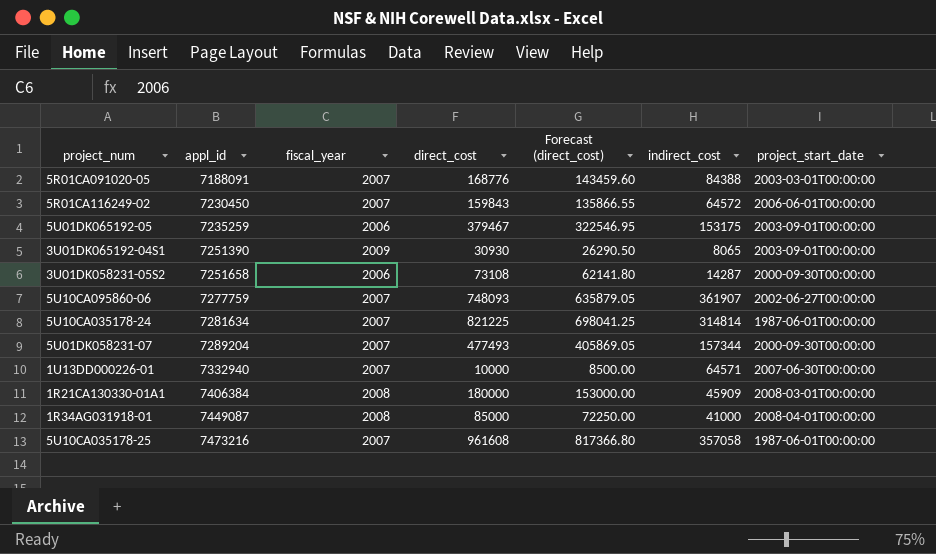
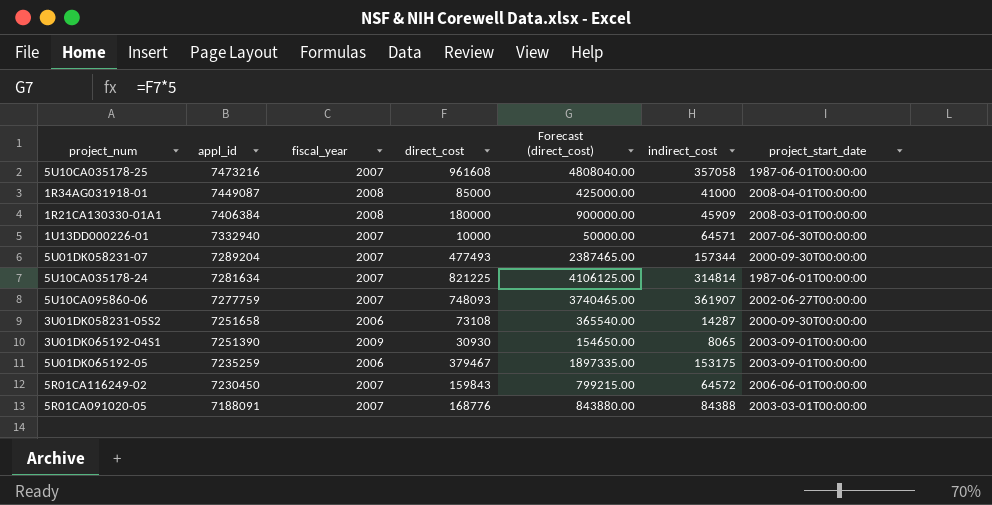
row order: appl_id ascending -> appl_id descending
column Forecast (direct_cost) | formula: [direct_cost] * 0.85 -> [direct_cost] * 5

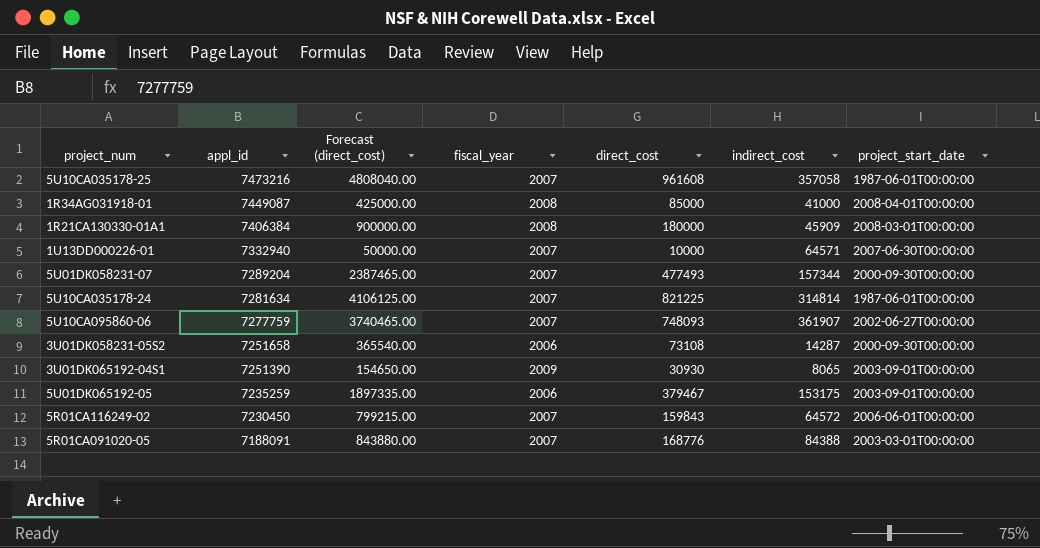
column Forecast (direct_cost) | position: 5 -> 3

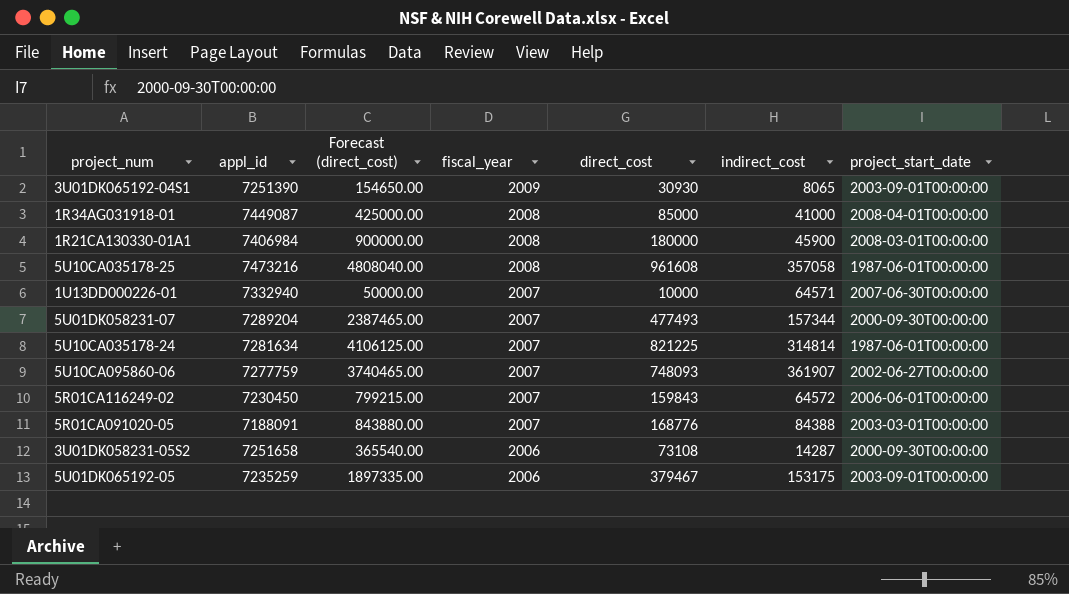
row order: appl_id descending -> fiscal_year descending
1R21CA130330-01A1 | appl_id: 7406384 -> 7406984
1R21CA130330-01A1 | indirect_cost: 45909 -> 45900
5U10CA035178-25 | fiscal_year: 2007 -> 2008

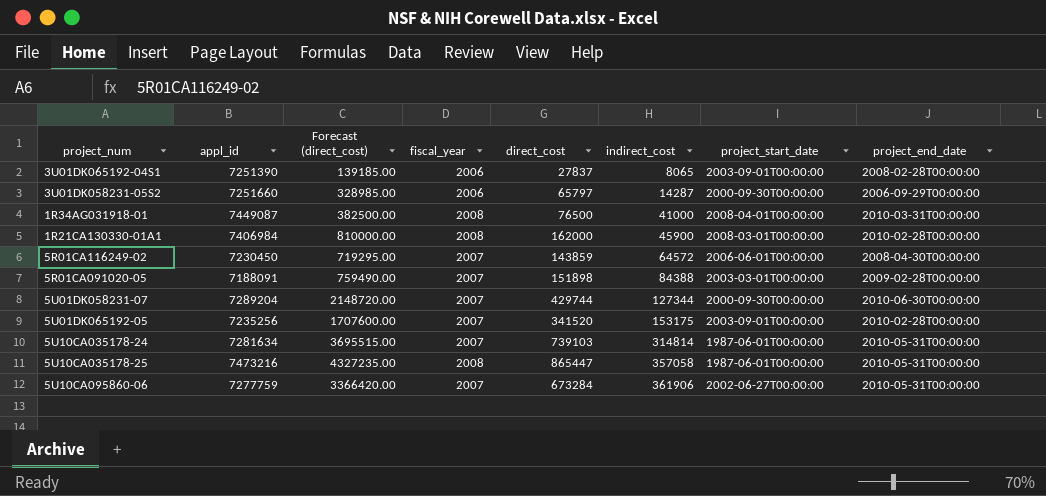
row order: fiscal_year descending -> indirect_cost ascending
column project_end_date | position: none -> 8
row 1U13DD000226-01: 7332940 | 50000.00 | 2007 | 10000 | 64571 | 2007-06-30T00:00:00 -> none
3U01DK065192-04S1 | Forecast (direct_cost): 154650.00 -> 139185.00
3U01DK065192-04S1 | fiscal_year: 2009 -> 2006
3U01DK065192-04S1 | direct_cost: 30930 -> 27837
3U01DK058231-05S2 | appl_id: 7251658 -> 7251660
3U01DK058231-05S2 | Forecast (direct_cost): 365540.00 -> 328985.00
3U01DK058231-05S2 | direct_cost: 73108 -> 65797
1R34AG031918-01 | Forecast (direct_cost): 425000.00 -> 382500.00
1R34AG031918-01 | direct_cost: 85000 -> 76500
1R21CA130330-01A1 | Forecast (direct_cost): 900000.00 -> 810000.00
1R21CA130330-01A1 | direct_cost: 180000 -> 162000
5R01CA116249-02 | Forecast (direct_cost): 799215.00 -> 719295.00
5R01CA116249-02 | direct_cost: 159843 -> 143859
5R01CA091020-05 | Forecast (direct_cost): 843880.00 -> 759490.00
5R01CA091020-05 | direct_cost: 168776 -> 151898
5U01DK058231-07 | Forecast (direct_cost): 2387465.00 -> 2148720.00
5U01DK058231-07 | direct_cost: 477493 -> 429744
5U01DK058231-07 | indirect_cost: 157344 -> 127344
5U01DK065192-05 | appl_id: 7235259 -> 7235256
5U01DK065192-05 | Forecast (direct_cost): 1897335.00 -> 1707600.00
5U01DK065192-05 | fiscal_year: 2006 -> 2007
5U01DK065192-05 | direct_cost: 379467 -> 341520
5U10CA035178-24 | Forecast (direct_cost): 4106125.00 -> 3695515.00
5U10CA035178-24 | direct_cost: 821225 -> 739103
5U10CA035178-25 | Forecast (direct_cost): 4808040.00 -> 4327235.00
5U10CA035178-25 | direct_cost: 961608 -> 865447
5U10CA095860-06 | Forecast (direct_cost): 3740465.00 -> 3366420.00
5U10CA095860-06 | direct_cost: 748093 -> 673284
5U10CA095860-06 | indirect_cost: 361907 -> 361906

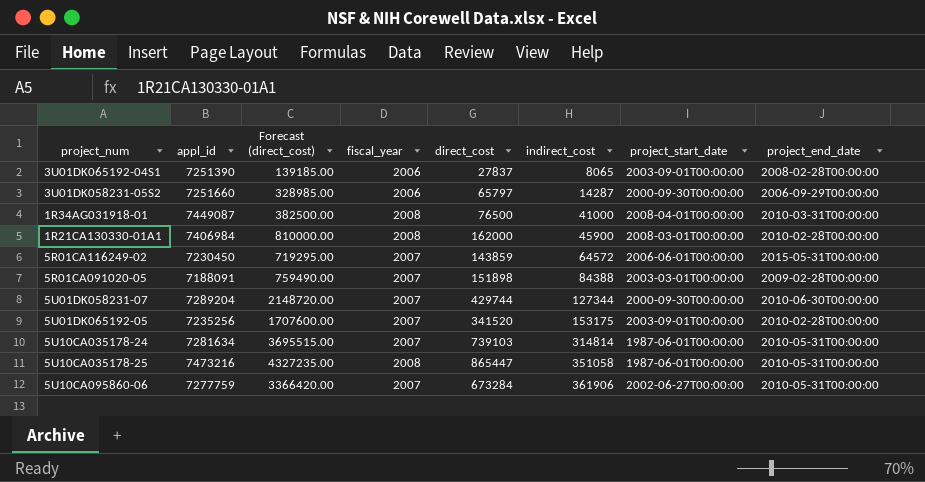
5R01CA116249-02 | project_end_date: 2008-04-30T00:00:00 -> 2015-05-31T00:00:00
5U10CA035178-25 | indirect_cost: 357058 -> 351058

